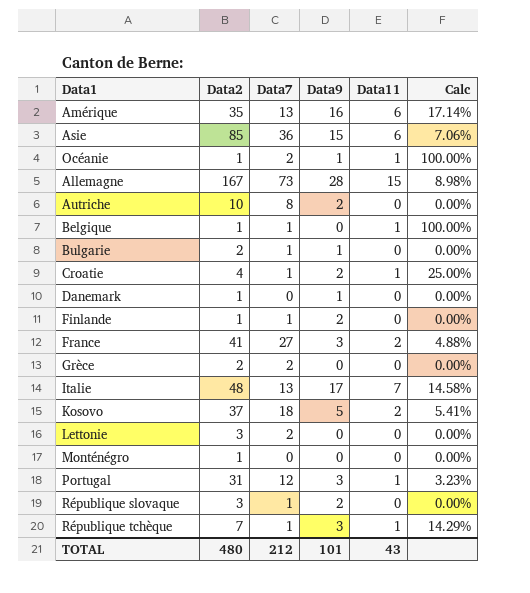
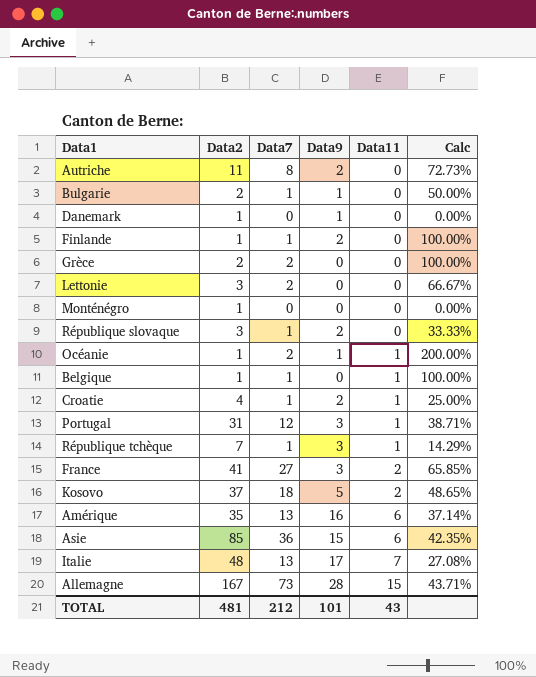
row order: none -> Data11 ascending
column Calc | formula: [Data11] / [Data2] -> [Data7] / [Data2]
Autriche | Data2: 10 -> 11
TOTAL | Data2: 480 -> 481

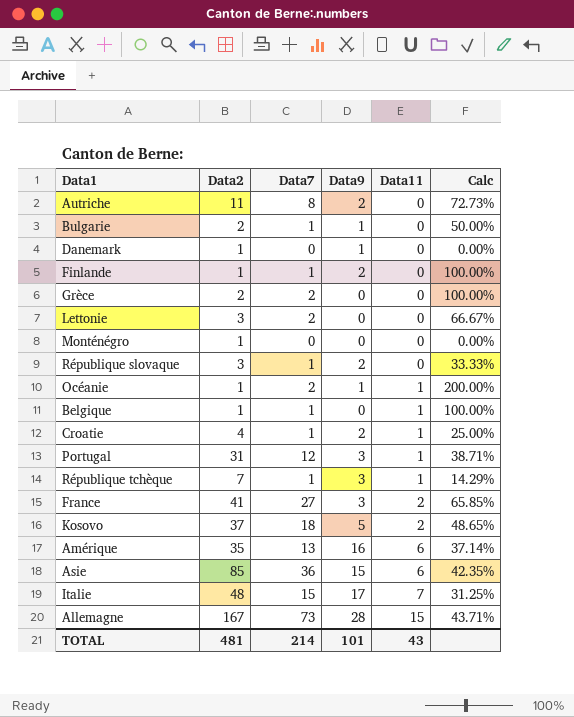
Italie | Data7: 13 -> 15
Italie | Calc: 27.08% -> 31.25%
TOTAL | Data7: 212 -> 214

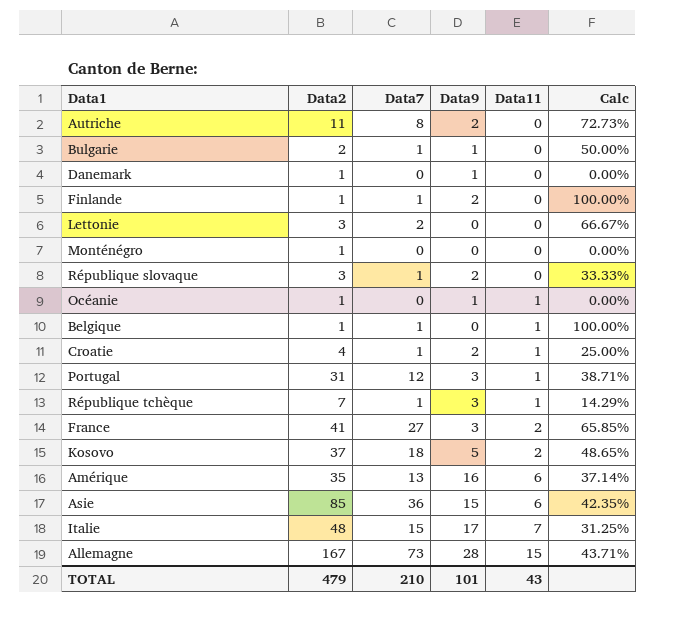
row Grèce: 2 | 2 | 0 | 0 | 100.00% -> none
Océanie | Data7: 2 -> 0
Océanie | Calc: 200.00% -> 0.00%
TOTAL | Data2: 481 -> 479
TOTAL | Data7: 214 -> 210

